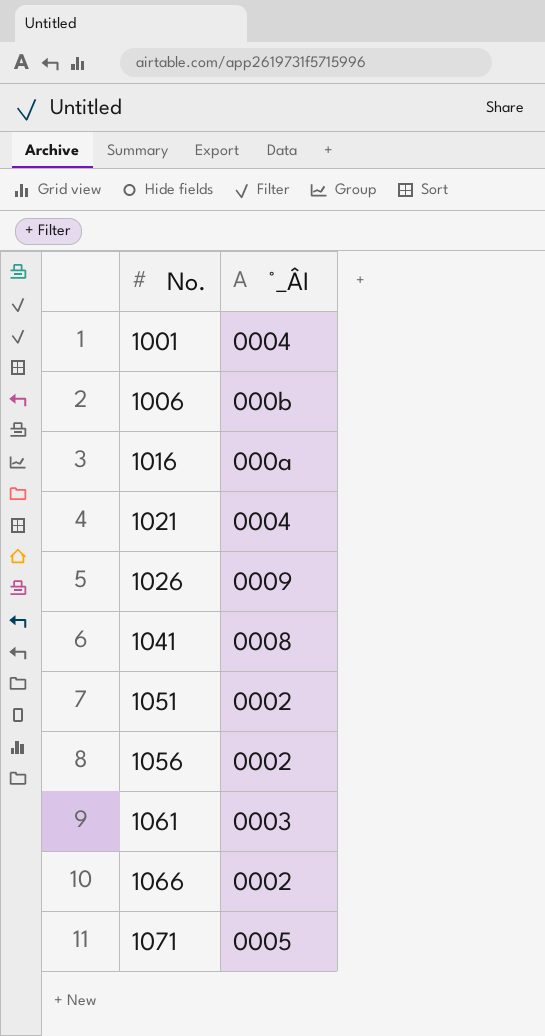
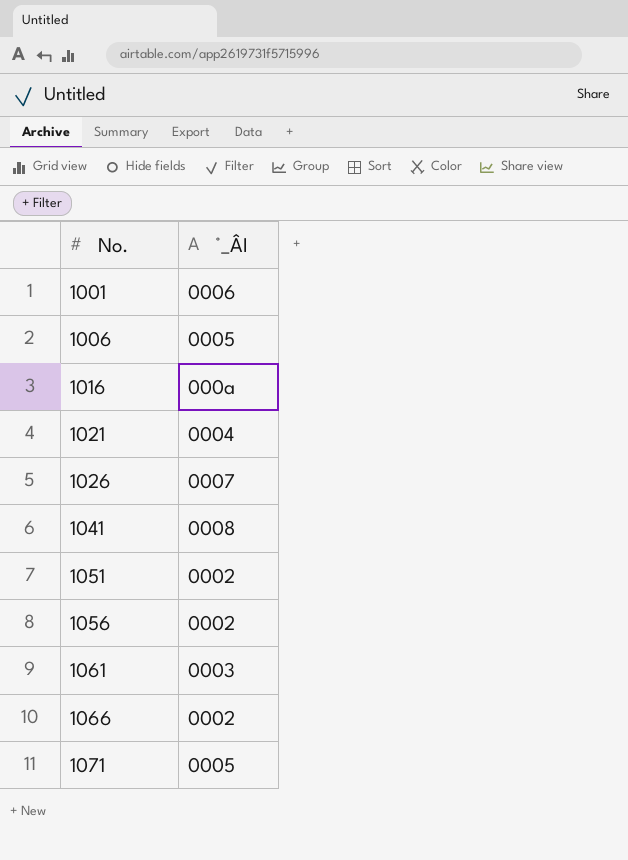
1001 | °_ÂI: 0004 -> 0006
1006 | °_ÂI: 000b -> 0005
1026 | °_ÂI: 0009 -> 0007

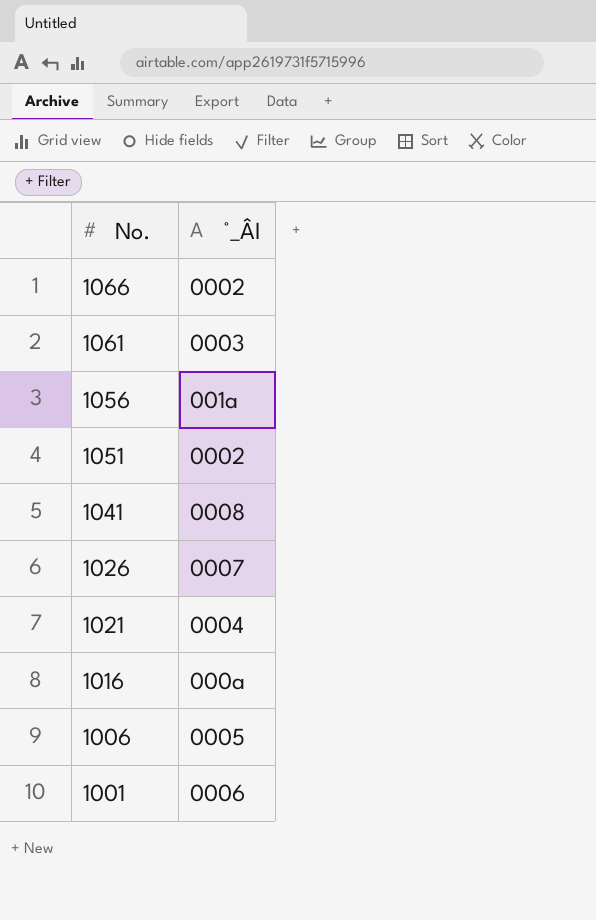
row order: No. ascending -> No. descending
row 1071: 0005 -> none
1056 | °_ÂI: 0002 -> 001a

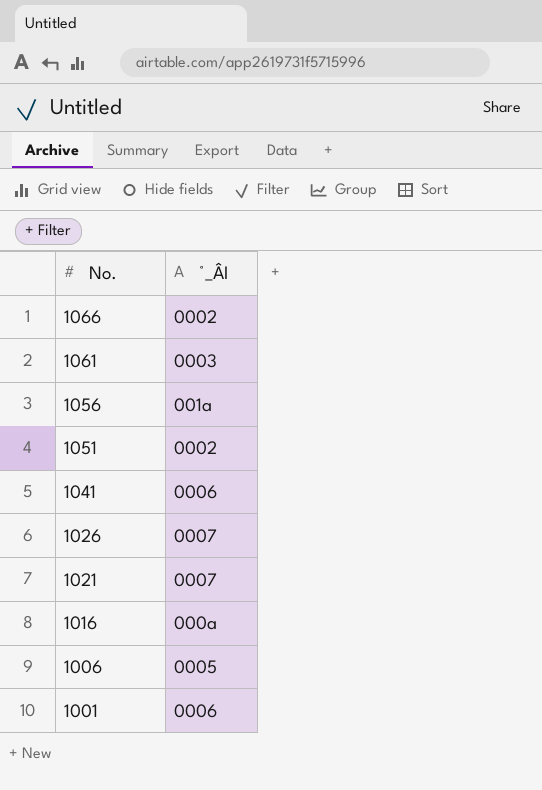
1041 | °_ÂI: 0008 -> 0006
1021 | °_ÂI: 0004 -> 0007

